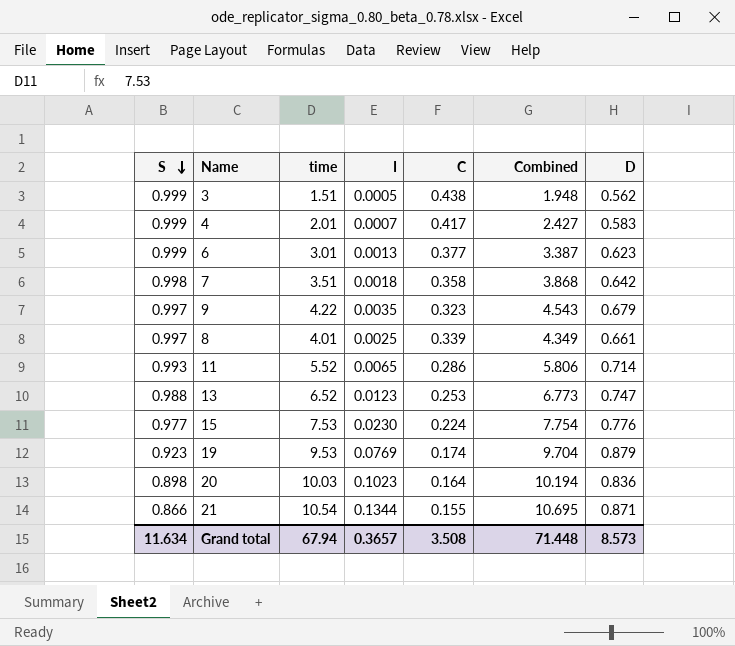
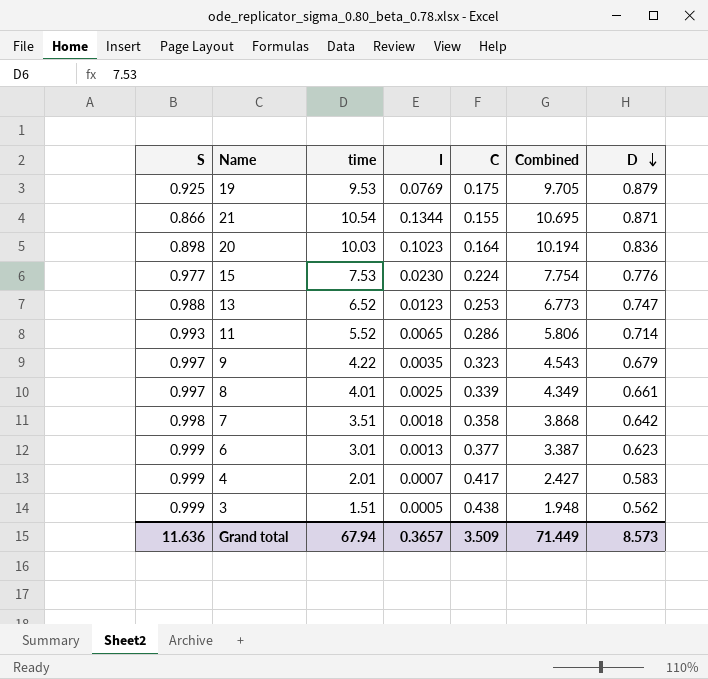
row order: S descending -> D descending
19 | S: 0.923 -> 0.925
19 | C: 0.174 -> 0.175
19 | Combined: 9.704 -> 9.705
Grand total | S: 11.634 -> 11.636
Grand total | C: 3.508 -> 3.509
Grand total | Combined: 71.448 -> 71.449

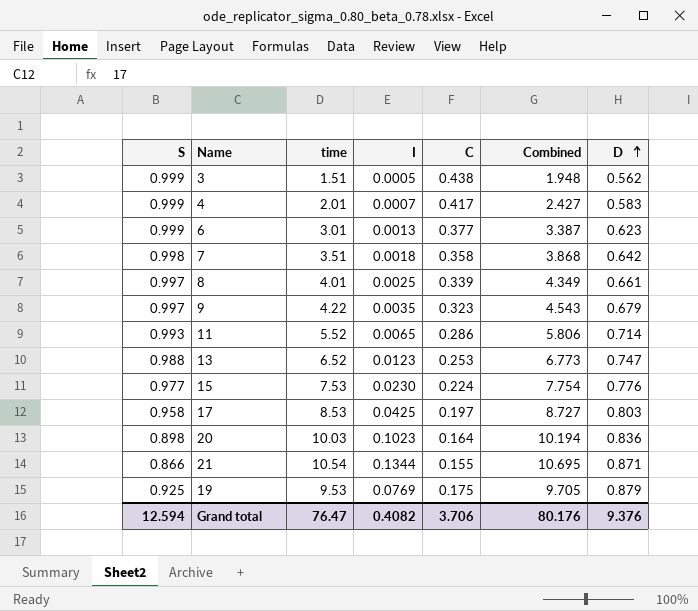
row order: D descending -> D ascending
row 17: none -> 0.958 | 8.53 | 0.0425 | 0.197 | 8.727 | 0.803
Grand total | S: 11.636 -> 12.594
Grand total | time: 67.94 -> 76.47
Grand total | I: 0.3657 -> 0.4082
Grand total | C: 3.509 -> 3.706
Grand total | Combined: 71.449 -> 80.176
Grand total | D: 8.573 -> 9.376

